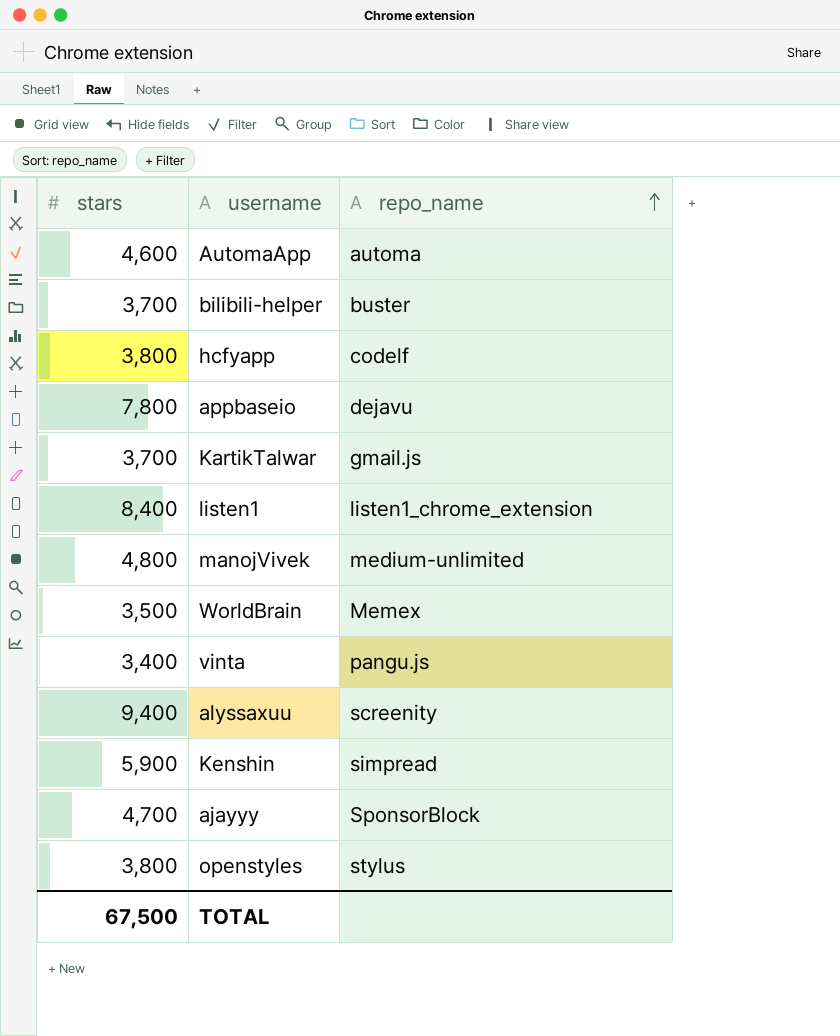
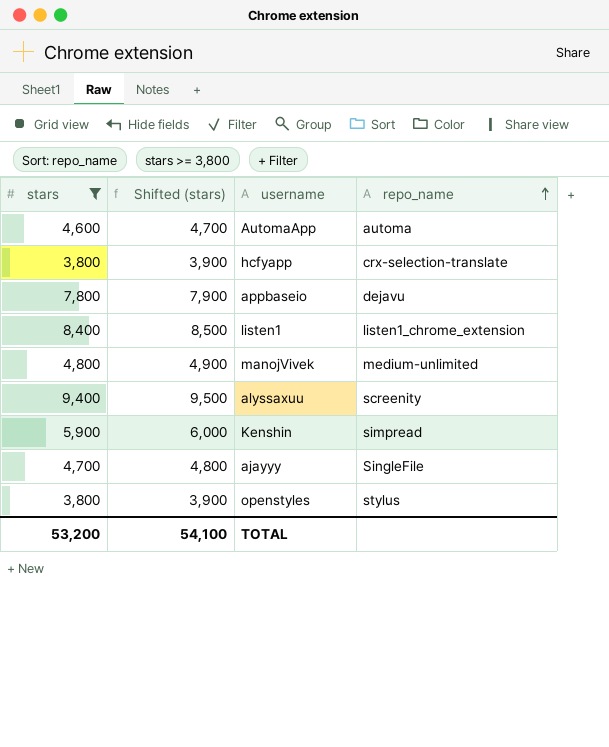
filter: none -> stars >= 3,800
column Shifted (stars) | formula: none -> [stars] + 100
hcfyapp | repo_name: codelf -> crx-selection-translate
ajayyy | repo_name: SponsorBlock -> SingleFile
TOTAL | stars: 67,500 -> 53,200

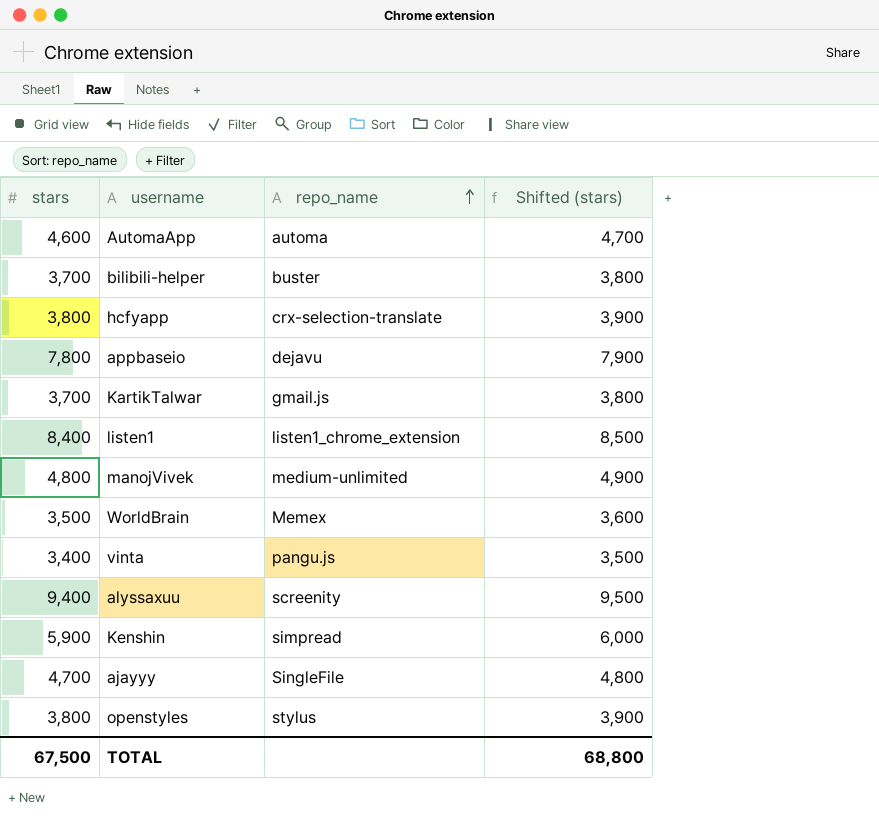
filter: stars >= 3,800 -> none
column Shifted (stars) | position: 2 -> 4
TOTAL | stars: 53,200 -> 67,500
TOTAL | Shifted (stars): 54,100 -> 68,800

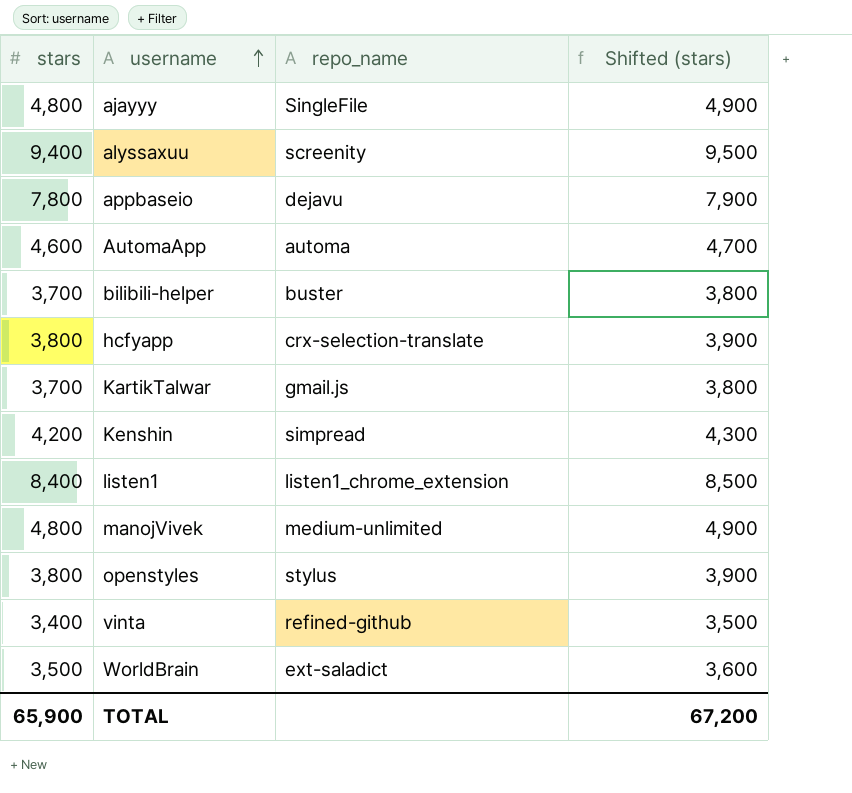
row order: repo_name ascending -> username ascending
ajayyy | stars: 4,700 -> 4,800
ajayyy | Shifted (stars): 4,800 -> 4,900
Kenshin | stars: 5,900 -> 4,200
Kenshin | Shifted (stars): 6,000 -> 4,300
vinta | repo_name: pangu.js -> refined-github
WorldBrain | repo_name: Memex -> ext-saladict
TOTAL | stars: 67,500 -> 65,900
TOTAL | Shifted (stars): 68,800 -> 67,200

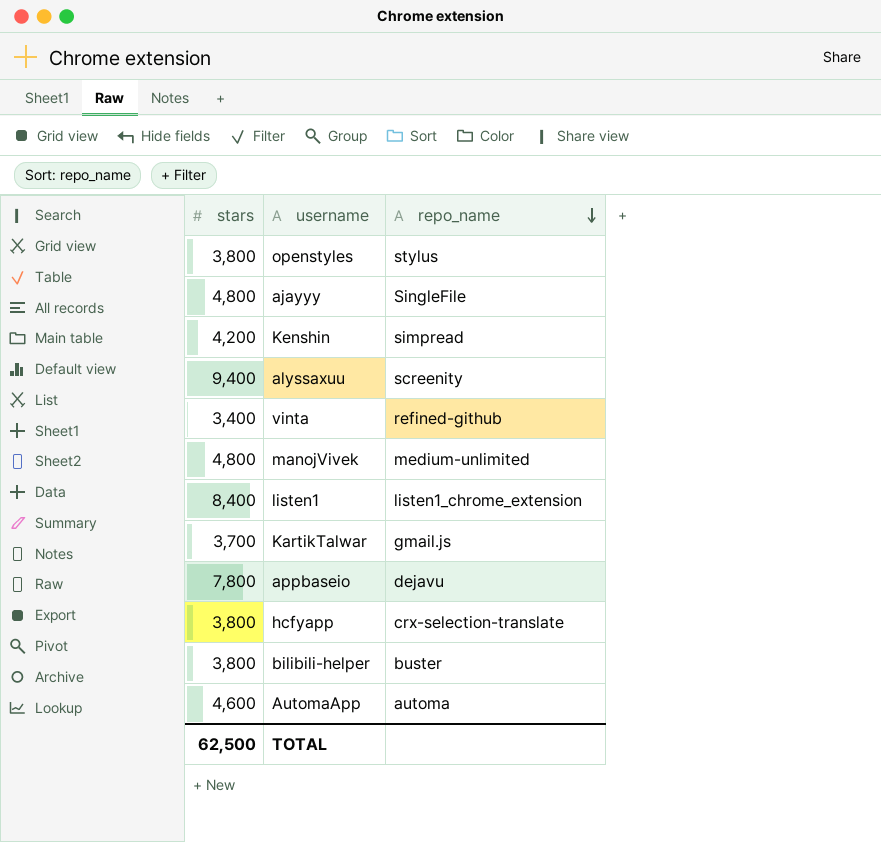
row order: username ascending -> repo_name descending
column Shifted (stars) | formula: [stars] + 100 -> none
row WorldBrain: 3,500 | ext-saladict | 3,600 -> none
bilibili-helper | stars: 3,700 -> 3,800
TOTAL | stars: 65,900 -> 62,500

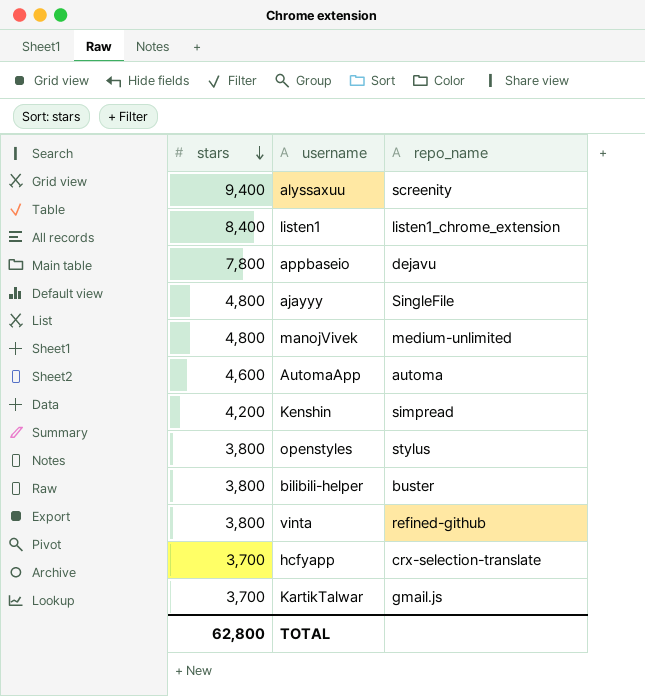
row order: repo_name descending -> stars descending
vinta | stars: 3,400 -> 3,800
hcfyapp | stars: 3,800 -> 3,700
TOTAL | stars: 62,500 -> 62,800

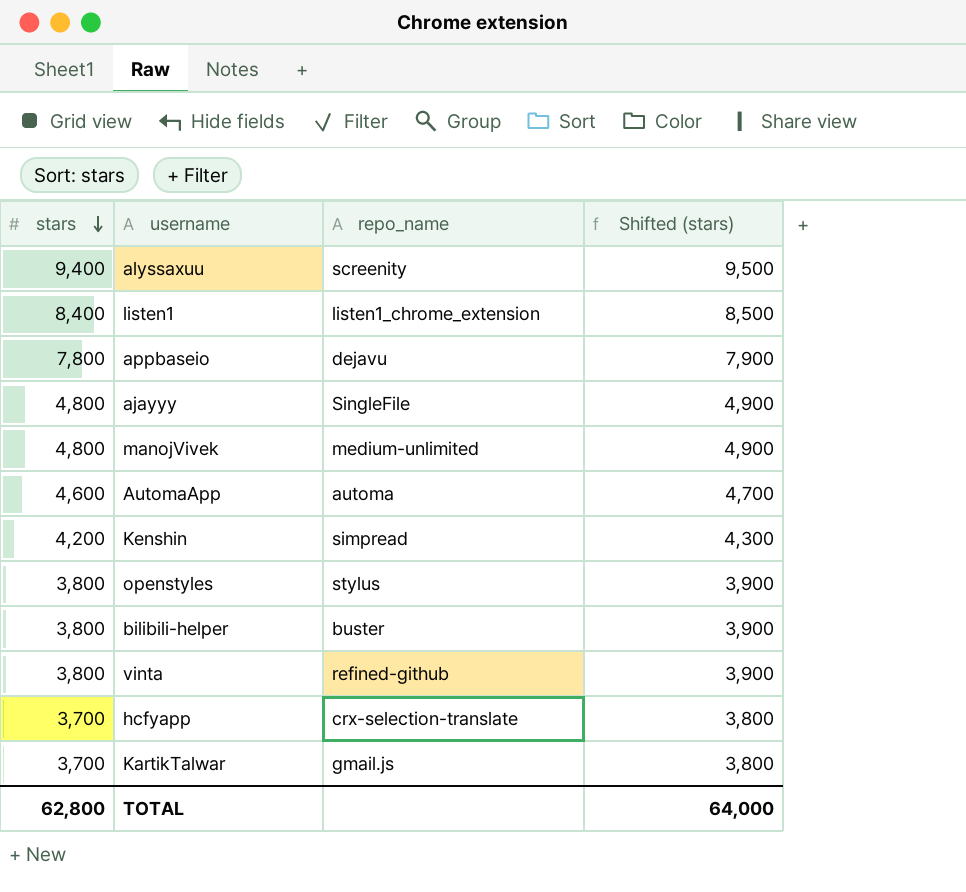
column Shifted (stars) | formula: none -> [stars] + 100

